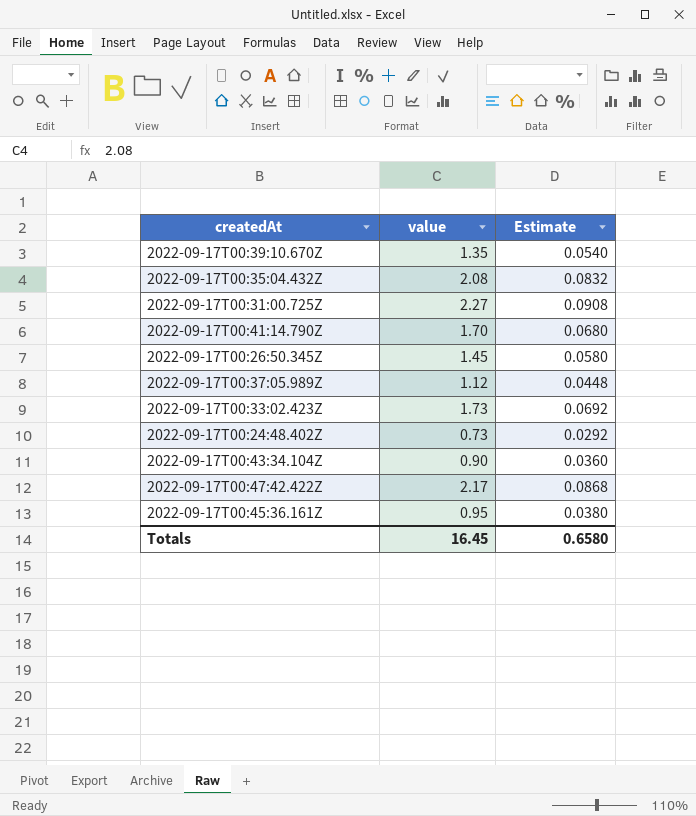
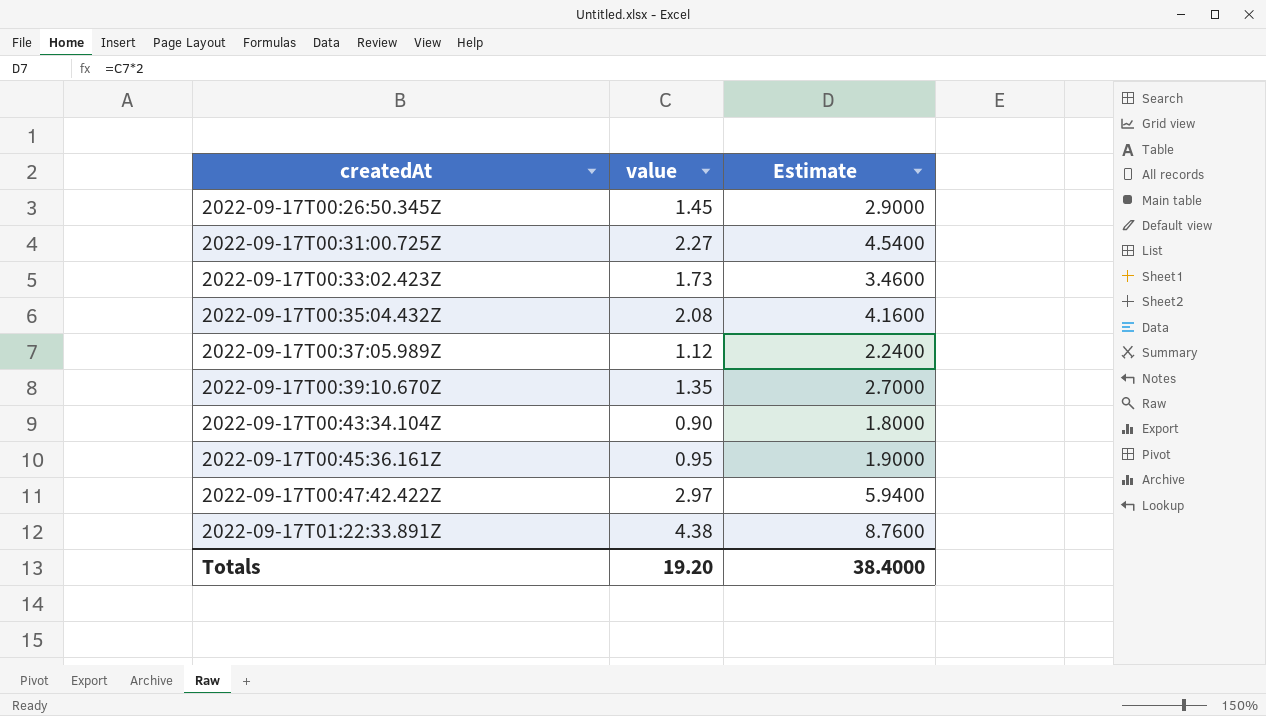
row order: none -> createdAt ascending
column Estimate | formula: [value] * 0.04 -> [value] * 2
row 2022-09-17T00:41:14.790Z: 1.70 | 0.0680 -> none
row 2022-09-17T00:24:48.402Z: 0.73 | 0.0292 -> none
2022-09-17T00:47:42.422Z | value: 2.17 -> 2.97
row 2022-09-17T01:22:33.891Z: none -> 4.38 | 8.7600
Totals | value: 16.45 -> 19.20
Totals | Estimate: 0.6580 -> 38.4000

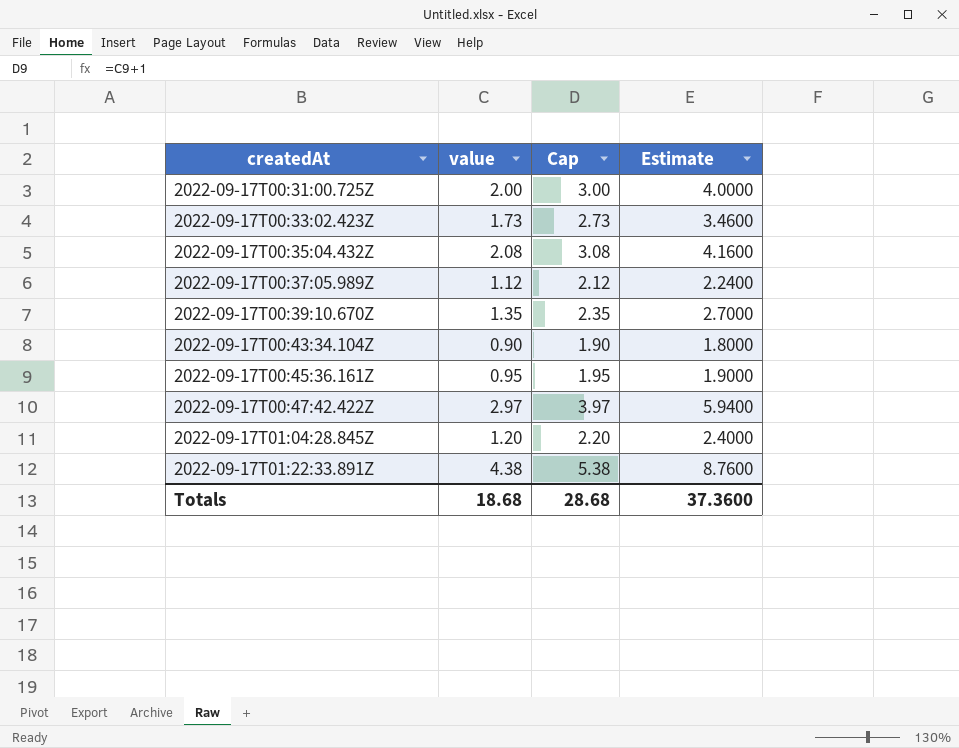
column Cap | formula: none -> [value] + 1
row 2022-09-17T00:26:50.345Z: 1.45 | 2.9000 -> none
2022-09-17T00:31:00.725Z | value: 2.27 -> 2.00
2022-09-17T00:31:00.725Z | Estimate: 4.5400 -> 4.0000
row 2022-09-17T01:04:28.845Z: none -> 1.20 | 2.20 | 2.4000
Totals | value: 19.20 -> 18.68
Totals | Estimate: 38.4000 -> 37.3600

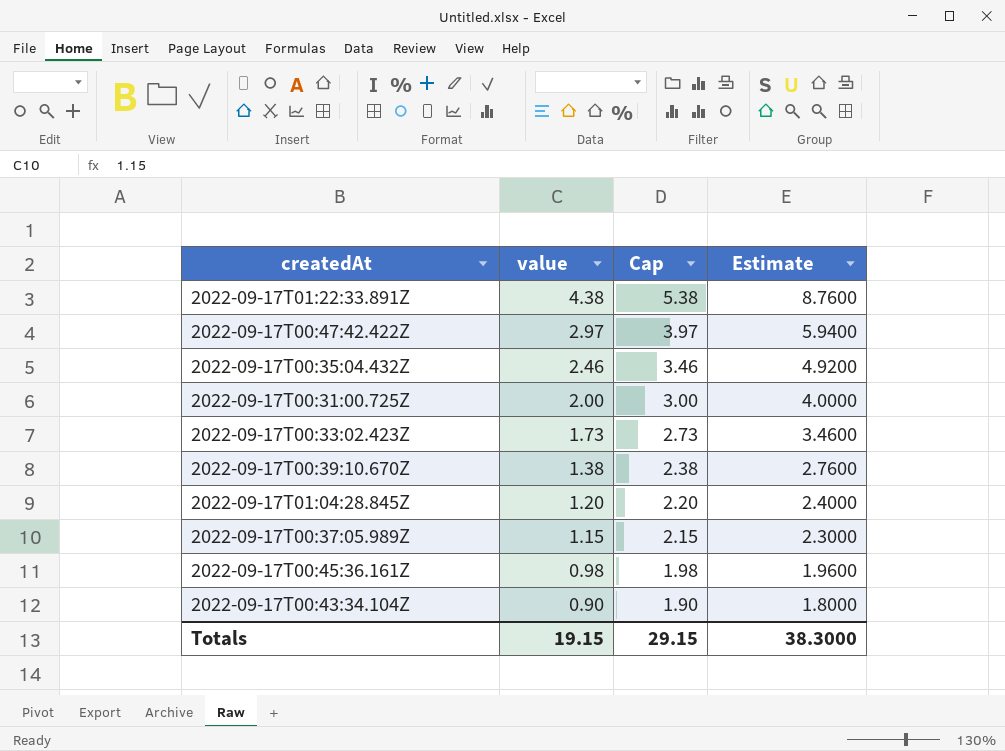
row order: createdAt ascending -> value descending
2022-09-17T00:35:04.432Z | value: 2.08 -> 2.46
2022-09-17T00:35:04.432Z | Cap: 3.08 -> 3.46
2022-09-17T00:35:04.432Z | Estimate: 4.1600 -> 4.9200
2022-09-17T00:39:10.670Z | value: 1.35 -> 1.38
2022-09-17T00:39:10.670Z | Cap: 2.35 -> 2.38
2022-09-17T00:39:10.670Z | Estimate: 2.7000 -> 2.7600
2022-09-17T00:37:05.989Z | value: 1.12 -> 1.15
2022-09-17T00:37:05.989Z | Cap: 2.12 -> 2.15
2022-09-17T00:37:05.989Z | Estimate: 2.2400 -> 2.3000
2022-09-17T00:45:36.161Z | value: 0.95 -> 0.98
2022-09-17T00:45:36.161Z | Cap: 1.95 -> 1.98
2022-09-17T00:45:36.161Z | Estimate: 1.9000 -> 1.9600
Totals | value: 18.68 -> 19.15
Totals | Cap: 28.68 -> 29.15
Totals | Estimate: 37.3600 -> 38.3000

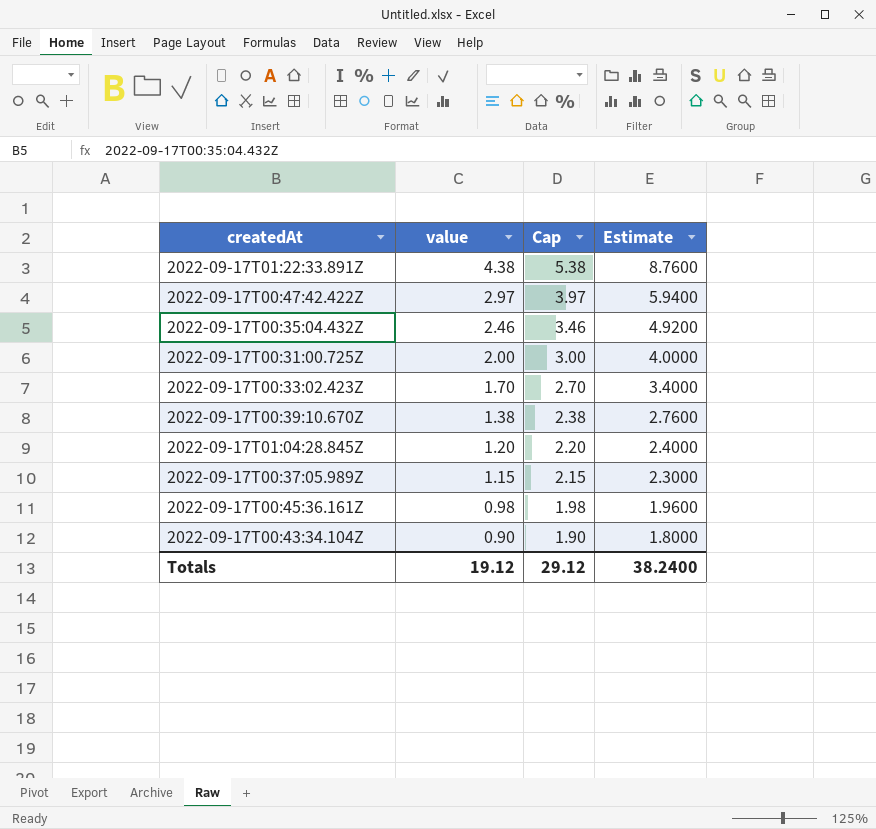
2022-09-17T00:33:02.423Z | value: 1.73 -> 1.70
2022-09-17T00:33:02.423Z | Cap: 2.73 -> 2.70
2022-09-17T00:33:02.423Z | Estimate: 3.4600 -> 3.4000
Totals | value: 19.15 -> 19.12
Totals | Cap: 29.15 -> 29.12
Totals | Estimate: 38.3000 -> 38.2400

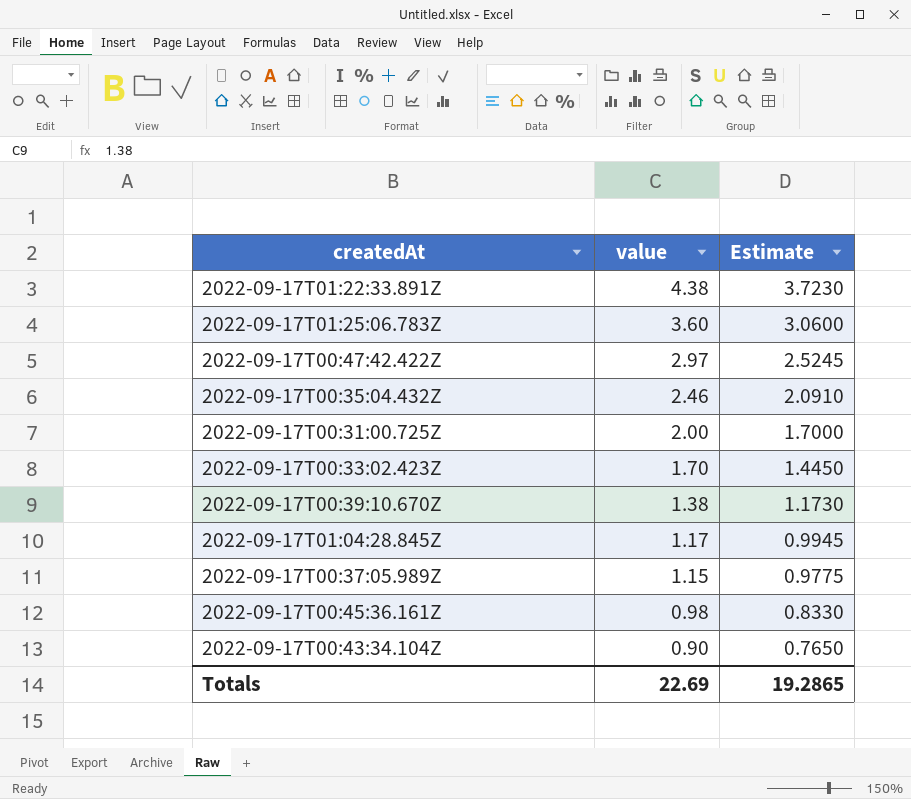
column Cap | formula: [value] + 1 -> none
column Estimate | formula: [value] * 2 -> [value] * 0.85
row 2022-09-17T01:25:06.783Z: none -> 3.60 | 3.0600
2022-09-17T01:04:28.845Z | value: 1.20 -> 1.17
Totals | value: 19.12 -> 22.69
Totals | Estimate: 38.2400 -> 19.2865

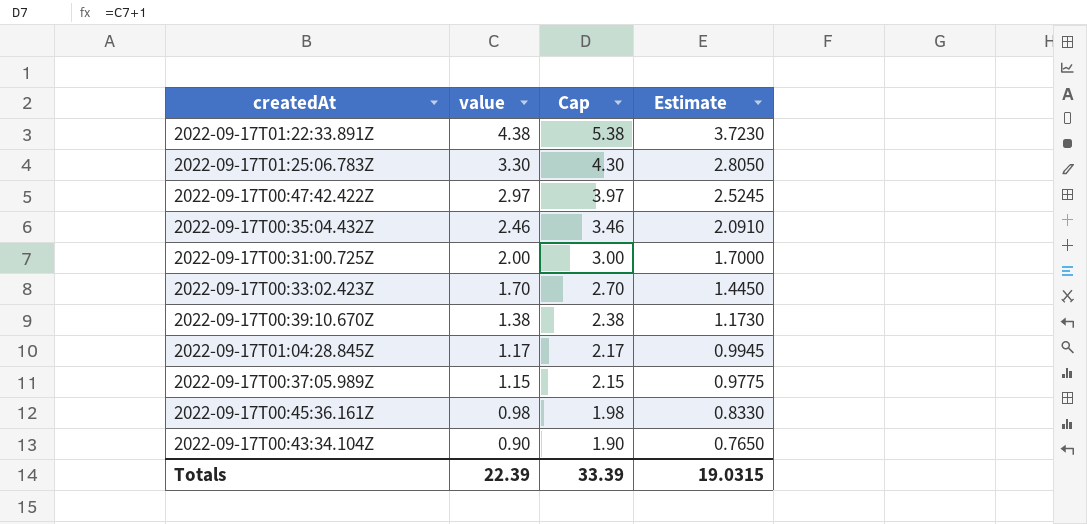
column Cap | formula: none -> [value] + 1
2022-09-17T01:25:06.783Z | value: 3.60 -> 3.30
2022-09-17T01:25:06.783Z | Estimate: 3.0600 -> 2.8050
Totals | value: 22.69 -> 22.39
Totals | Estimate: 19.2865 -> 19.0315

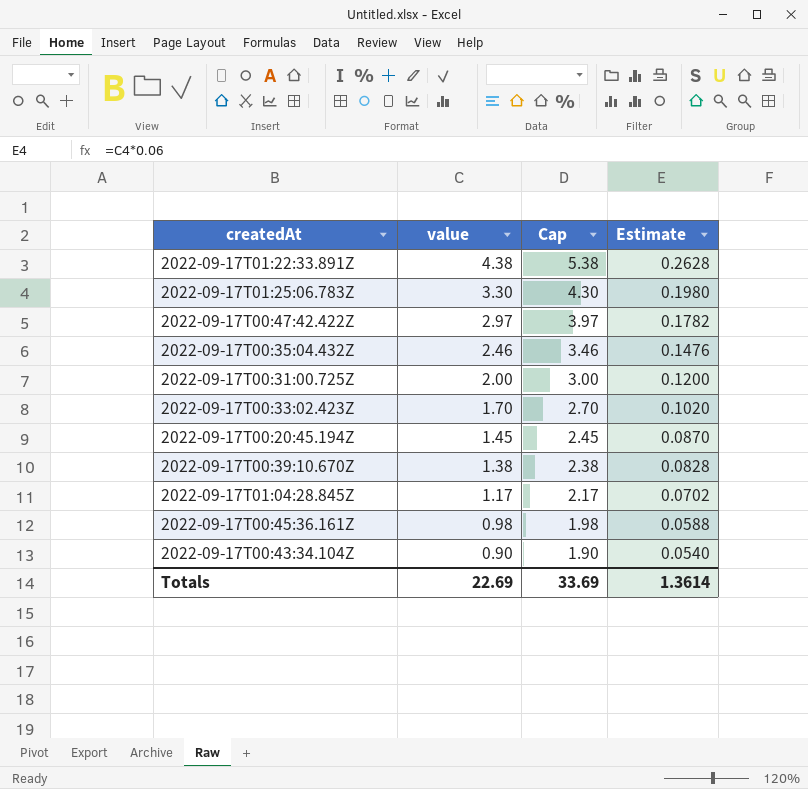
column Estimate | formula: [value] * 0.85 -> [value] * 0.06
row 2022-09-17T00:37:05.989Z: 1.15 | 2.15 | 0.9775 -> none
row 2022-09-17T00:20:45.194Z: none -> 1.45 | 2.45 | 0.0870
Totals | value: 22.39 -> 22.69
Totals | Cap: 33.39 -> 33.69
Totals | Estimate: 19.0315 -> 1.3614

